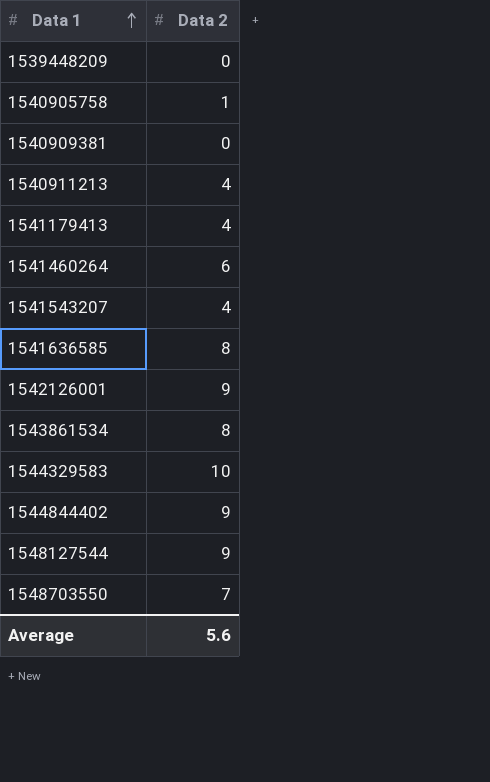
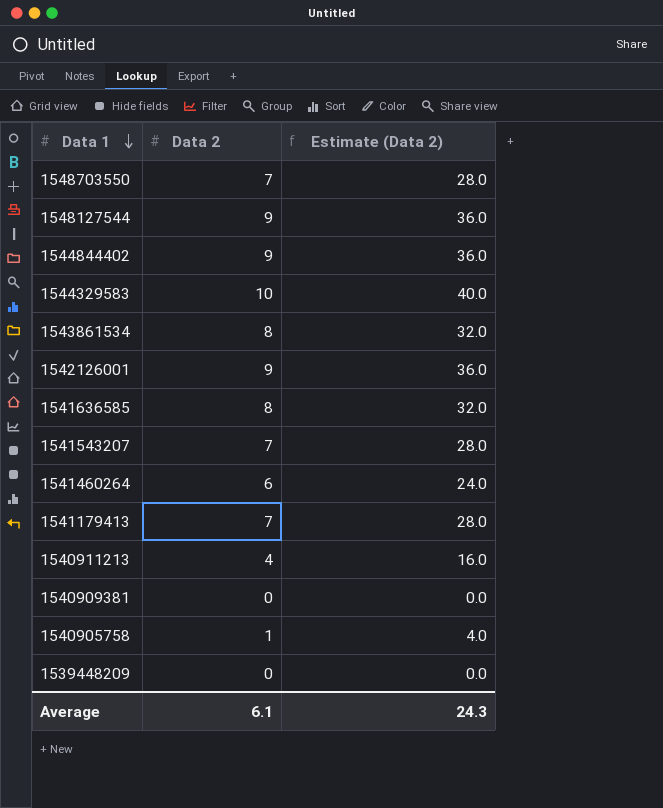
row order: Data 1 ascending -> Data 1 descending
column Estimate (Data 2) | formula: none -> [Data 2] * 4
1541543207 | Data 2: 4 -> 7
1541179413 | Data 2: 4 -> 7
Average | Data 2: 5.6 -> 6.1

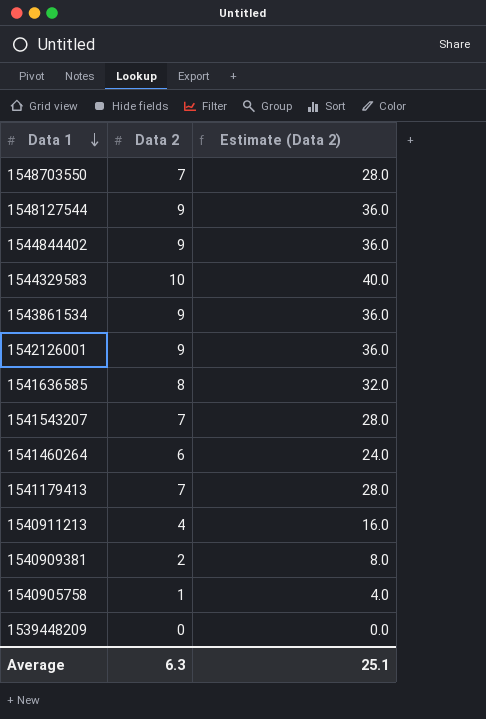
1543861534 | Data 2: 8 -> 9
1543861534 | Estimate (Data 2): 32.0 -> 36.0
1540909381 | Data 2: 0 -> 2
1540909381 | Estimate (Data 2): 0.0 -> 8.0
Average | Data 2: 6.1 -> 6.3
Average | Estimate (Data 2): 24.3 -> 25.1

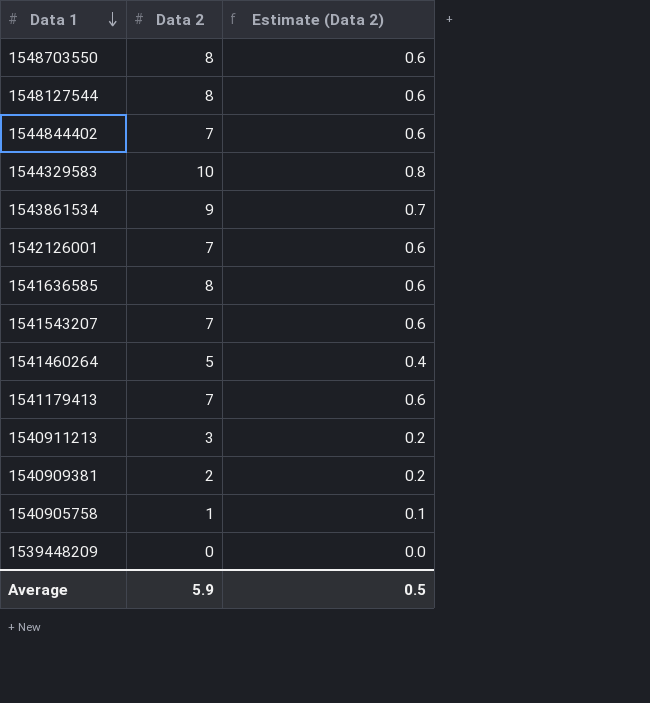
column Estimate (Data 2) | formula: [Data 2] * 4 -> [Data 2] * 0.08
1548703550 | Data 2: 7 -> 8
1548127544 | Data 2: 9 -> 8
1544844402 | Data 2: 9 -> 7
1542126001 | Data 2: 9 -> 7
1541460264 | Data 2: 6 -> 5
1540911213 | Data 2: 4 -> 3
Average | Data 2: 6.3 -> 5.9
Average | Estimate (Data 2): 25.1 -> 0.5

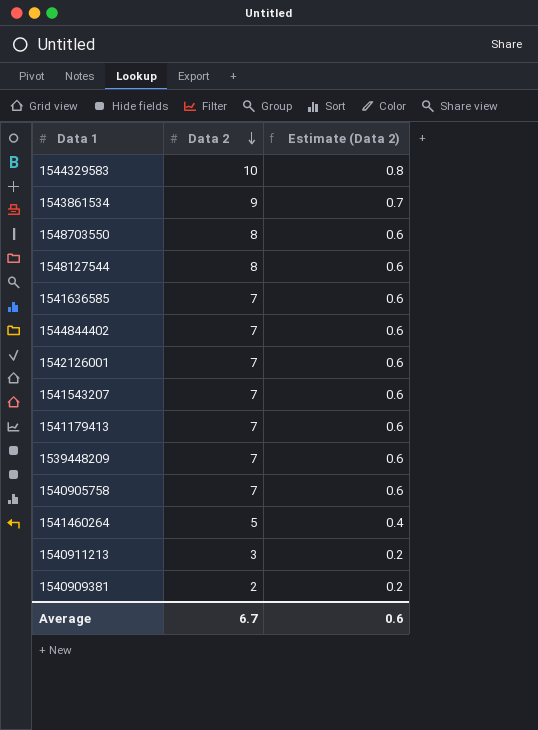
row order: Data 1 descending -> Data 2 descending
1541636585 | Data 2: 8 -> 7
1539448209 | Data 2: 0 -> 7
1539448209 | Estimate (Data 2): 0.0 -> 0.6
1540905758 | Data 2: 1 -> 7
1540905758 | Estimate (Data 2): 0.1 -> 0.6
Average | Data 2: 5.9 -> 6.7
Average | Estimate (Data 2): 0.5 -> 0.6

